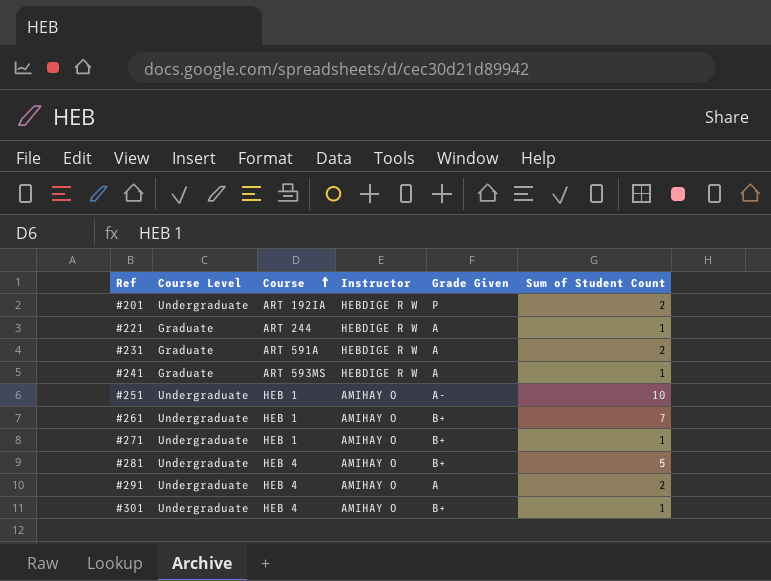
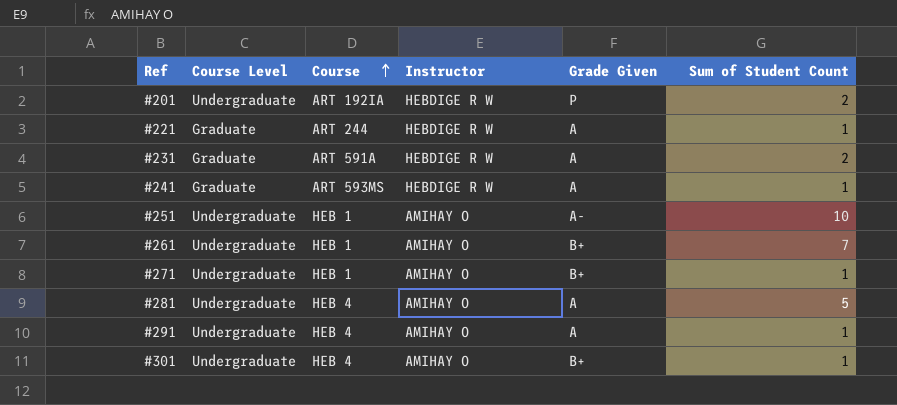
#281 | Grade Given: B+ -> A
#291 | Sum of Student Count: 2 -> 1

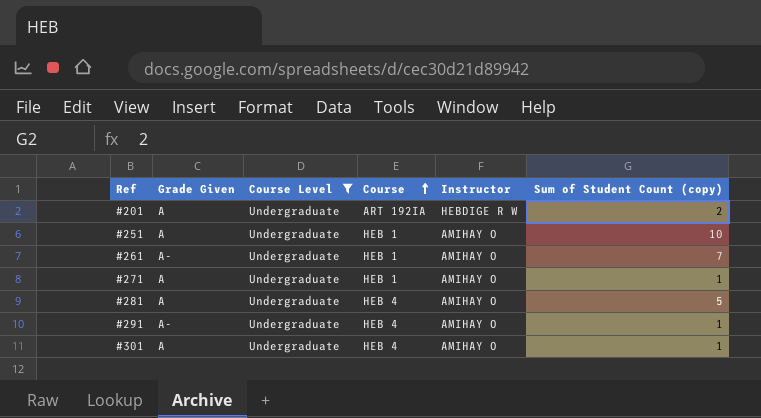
filter: none -> Course Level = Undergraduate
column Grade Given | position: 5 -> 2
column name: Sum of Student Count -> Sum of Student Count (copy)
#201 | Grade Given: P -> A
#251 | Grade Given: A- -> A
#261 | Grade Given: B+ -> A-
#271 | Grade Given: B+ -> A
#291 | Grade Given: A -> A-
#301 | Grade Given: B+ -> A

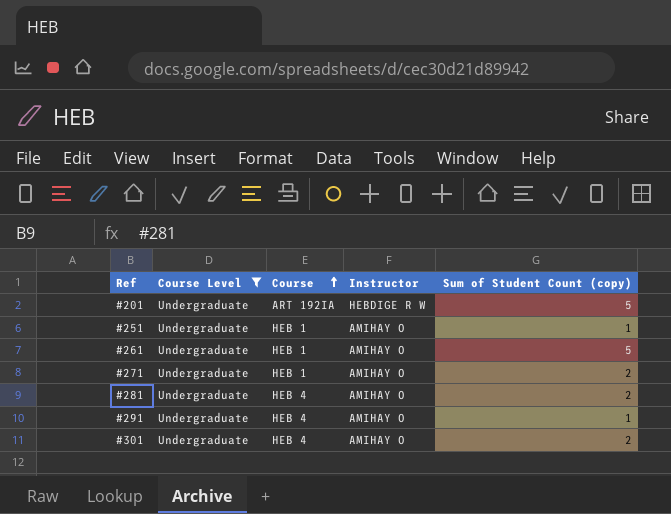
column Grade Given | position: 2 -> none
#201 | Sum of Student Count (copy): 2 -> 5
#251 | Sum of Student Count (copy): 10 -> 1
#261 | Sum of Student Count (copy): 7 -> 5
#271 | Sum of Student Count (copy): 1 -> 2
#281 | Sum of Student Count (copy): 5 -> 2
#301 | Sum of Student Count (copy): 1 -> 2

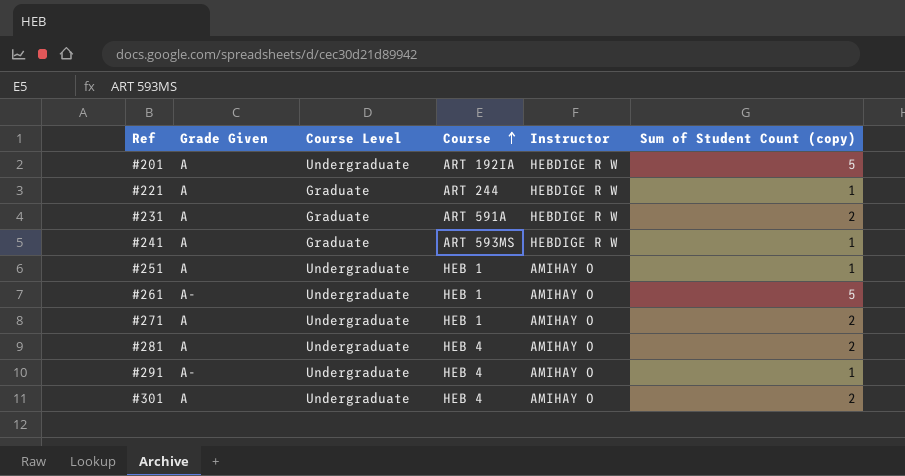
filter: Course Level = Undergraduate -> none
column Grade Given | position: none -> 2

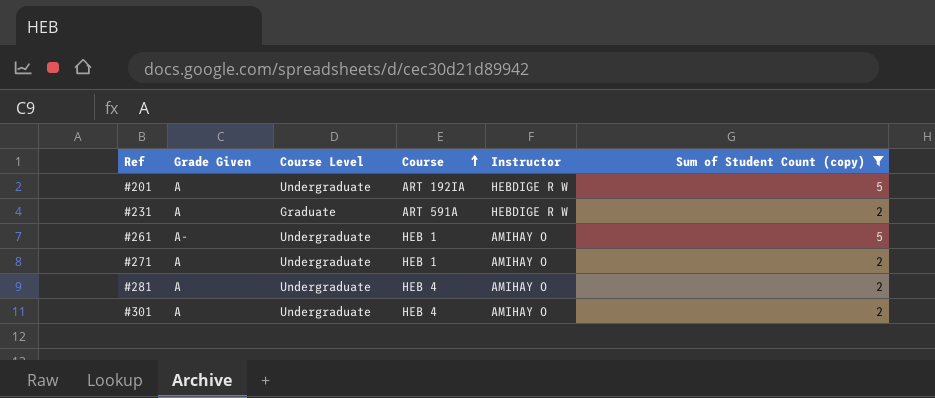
filter: none -> Sum of Student Count (copy) != 1

